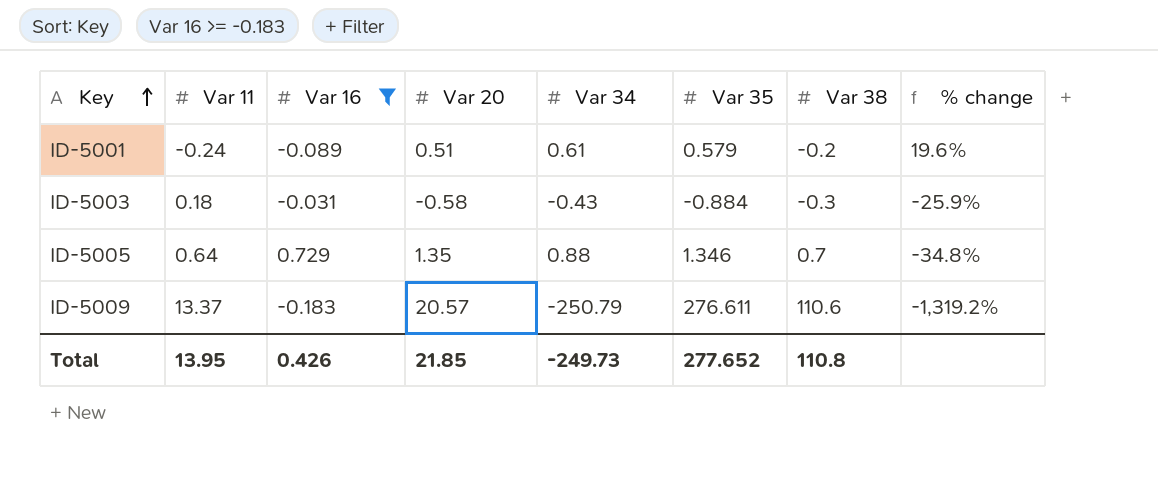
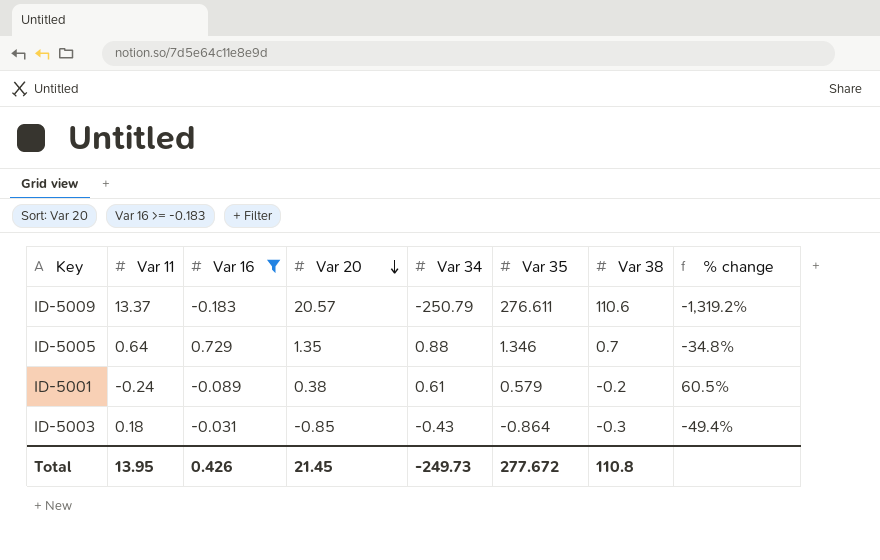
row order: Key ascending -> Var 20 descending
ID-5001 | Var 20: 0.51 -> 0.38
ID-5001 | % change: 19.6% -> 60.5%
ID-5003 | Var 20: -0.58 -> -0.85
ID-5003 | Var 35: -0.884 -> -0.864
ID-5003 | % change: -25.9% -> -49.4%
Total | Var 20: 21.85 -> 21.45
Total | Var 35: 277.652 -> 277.672

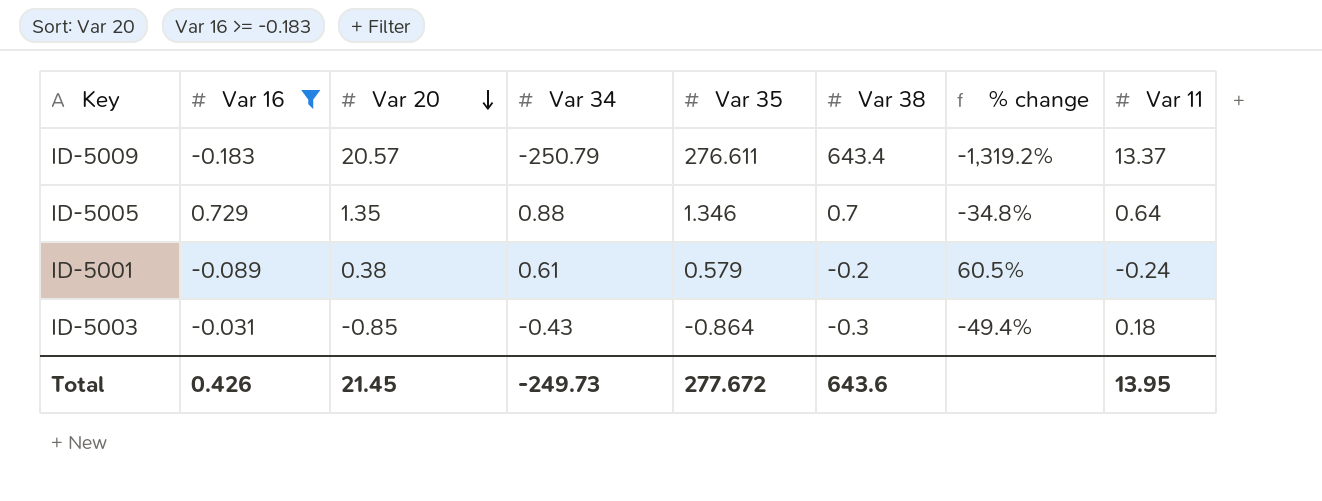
column Var 11 | position: 2 -> 8
ID-5009 | Var 38: 110.6 -> 643.4
Total | Var 38: 110.8 -> 643.6

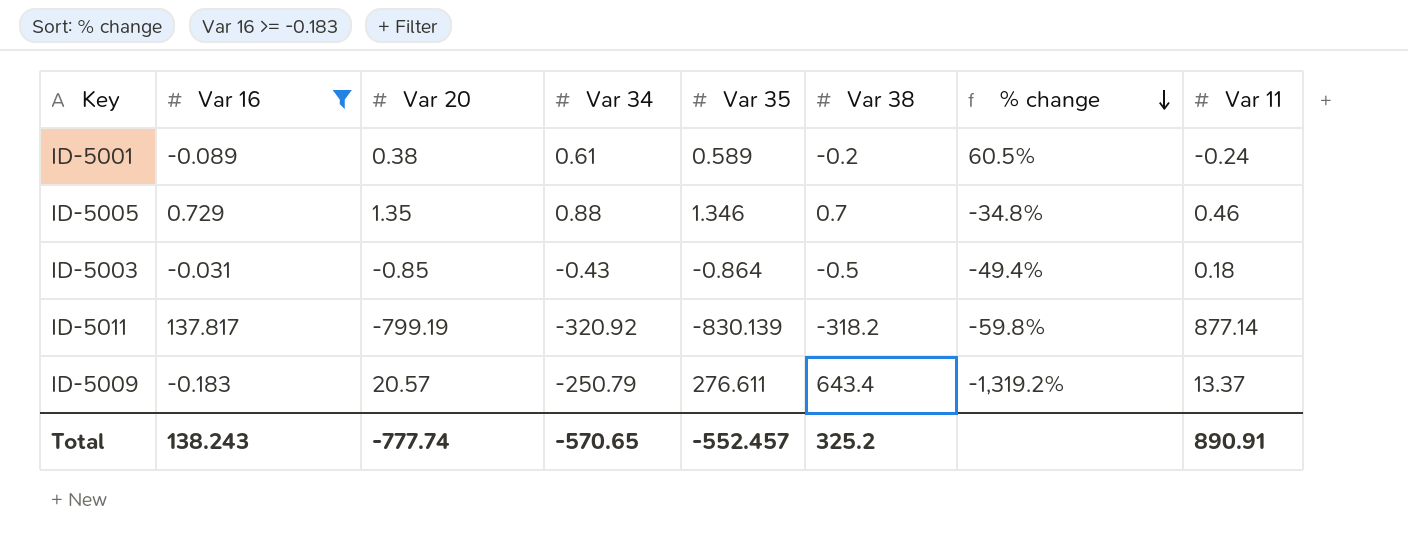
row order: Var 20 descending -> % change descending
ID-5001 | Var 35: 0.579 -> 0.589
ID-5005 | Var 11: 0.64 -> 0.46
ID-5003 | Var 38: -0.3 -> -0.5
row ID-5011: none -> 137.817 | -799.19 | -320.92 | -830.139 | -318.2 | -59.8% | 877.14
Total | Var 16: 0.426 -> 138.243
Total | Var 20: 21.45 -> -777.74
Total | Var 34: -249.73 -> -570.65
Total | Var 35: 277.672 -> -552.457
Total | Var 38: 643.6 -> 325.2
Total | Var 11: 13.95 -> 890.91

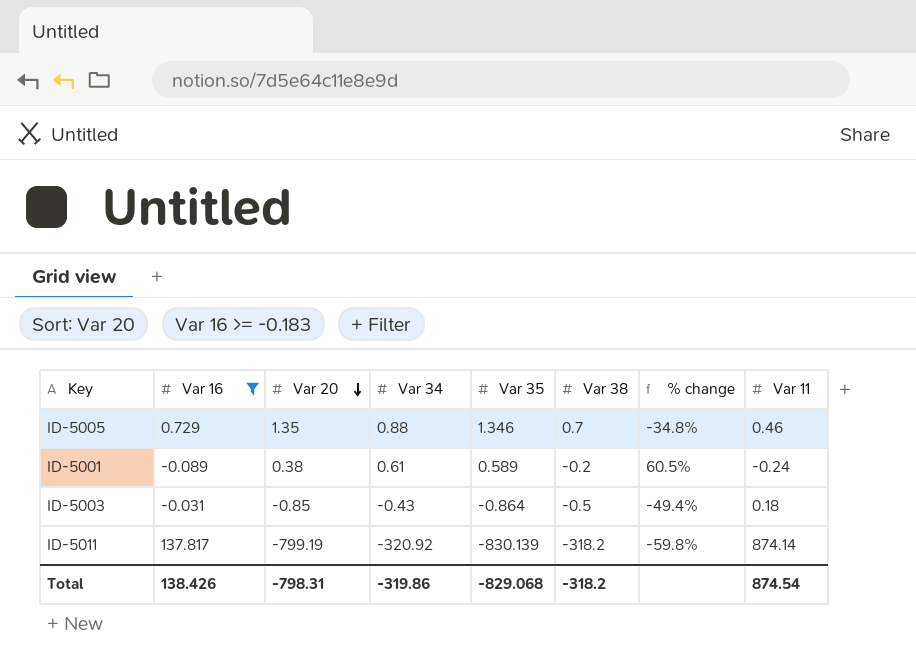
row order: % change descending -> Var 20 descending
row ID-5009: -0.183 | 20.57 | -250.79 | 276.611 | 643.4 | -1,319.2% | 13.37 -> none
ID-5011 | Var 11: 877.14 -> 874.14
Total | Var 16: 138.243 -> 138.426
Total | Var 20: -777.74 -> -798.31
Total | Var 34: -570.65 -> -319.86
Total | Var 35: -552.457 -> -829.068
Total | Var 38: 325.2 -> -318.2
Total | Var 11: 890.91 -> 874.54

